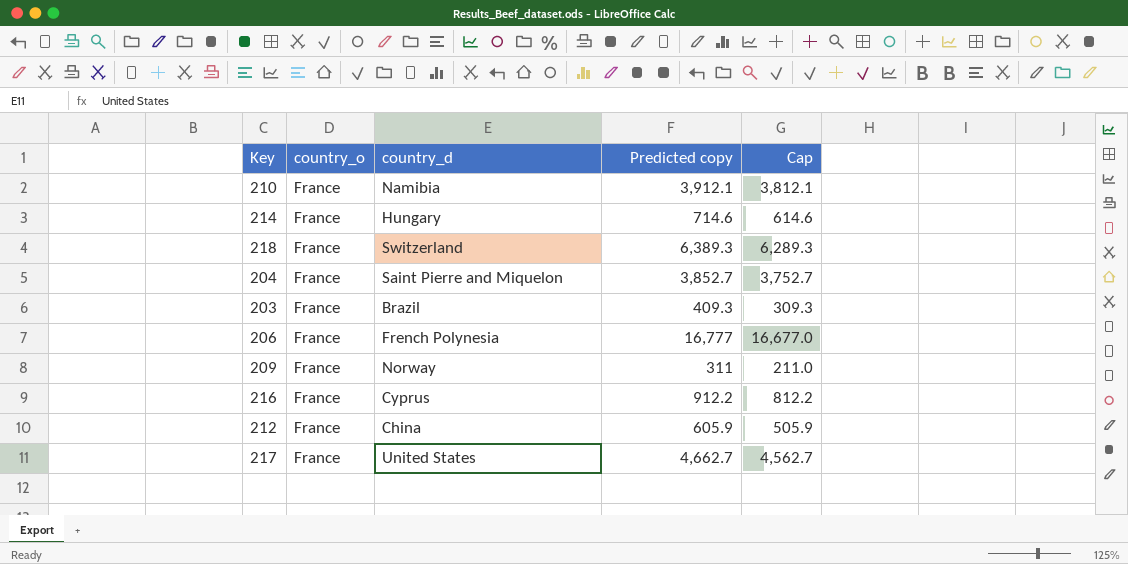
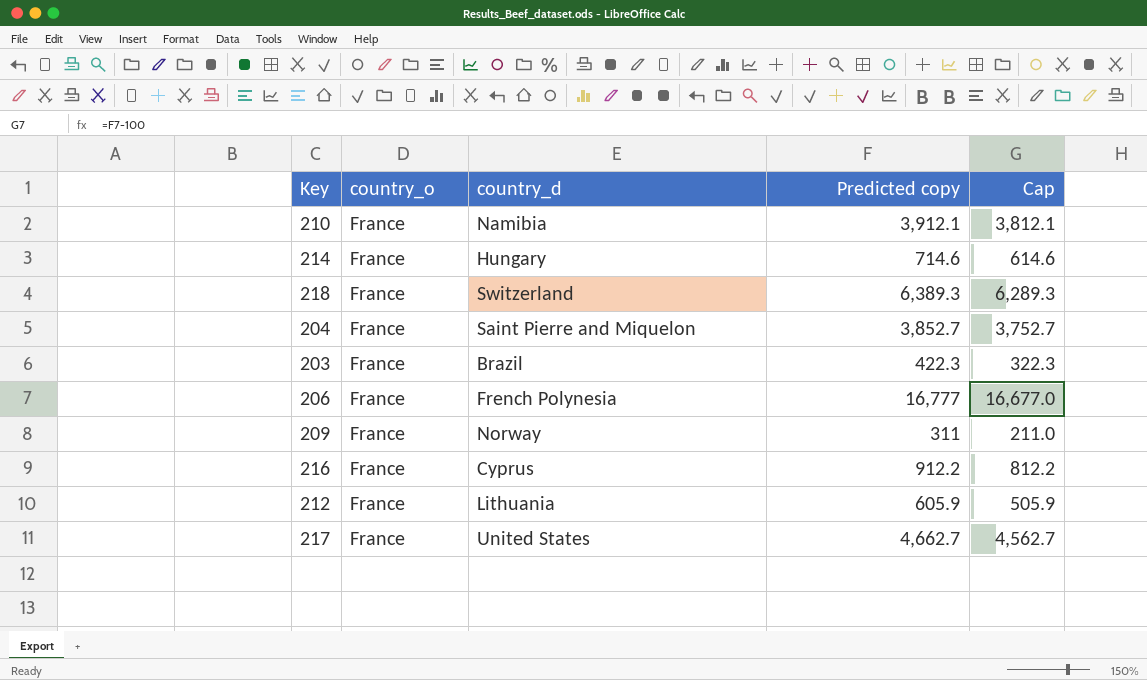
203 | Predicted copy: 409.3 -> 422.3
203 | Cap: 309.3 -> 322.3
212 | country_d: China -> Lithuania

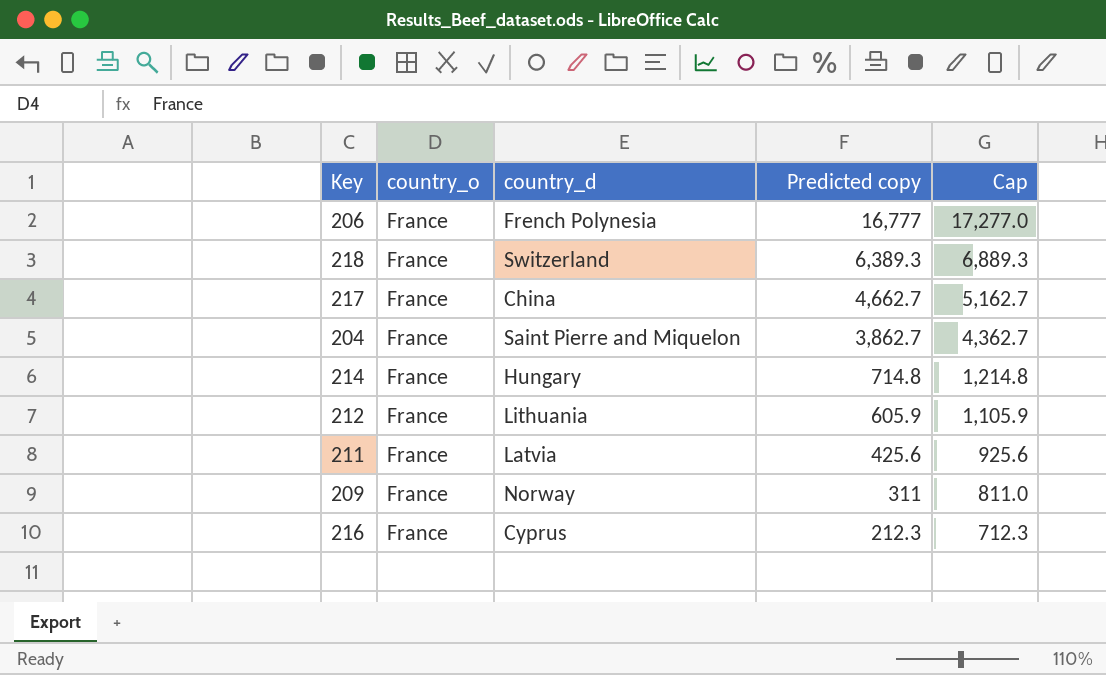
row order: none -> Predicted copy descending
column Cap | formula: [Predicted copy] - 100 -> [Predicted copy] + 500
row 210: France | Namibia | 3,912.1 | 3,812.1 -> none
row 203: France | Brazil | 422.3 | 322.3 -> none
217 | country_d: United States -> China
204 | Predicted copy: 3,852.7 -> 3,862.7
214 | Predicted copy: 714.6 -> 714.8
row 211: none -> France | Latvia | 425.6 | 925.6
216 | Predicted copy: 912.2 -> 212.3

